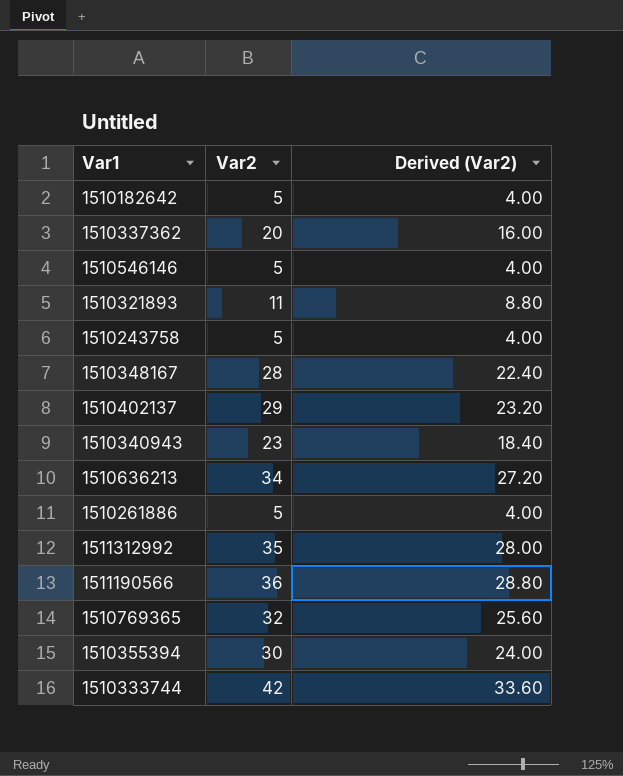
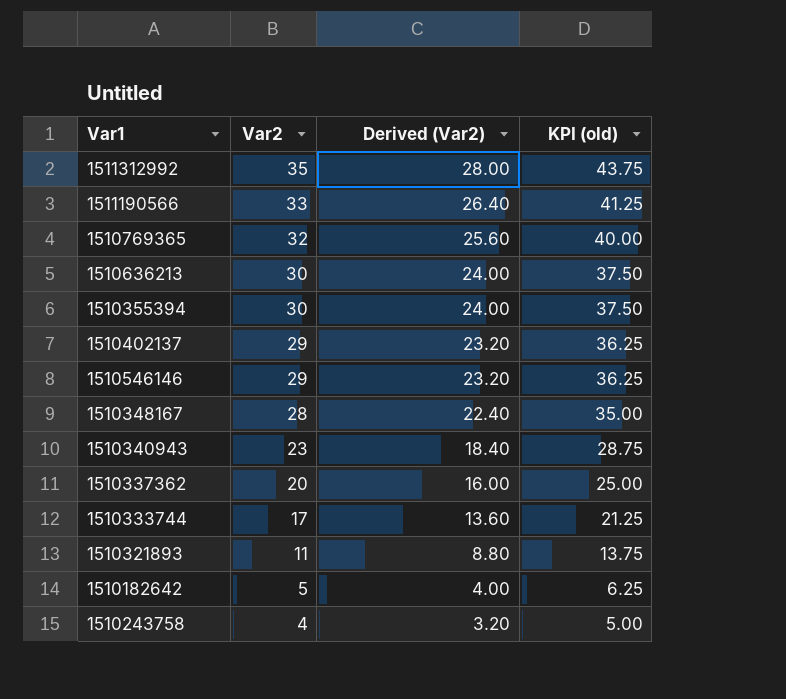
row order: none -> Var2 descending
column KPI (old) | formula: none -> [Var2] * 1.25
row 1510261886: 5 | 4.00 -> none
1511190566 | Var2: 36 -> 33
1511190566 | Derived (Var2): 28.80 -> 26.40
1510636213 | Var2: 34 -> 30
1510636213 | Derived (Var2): 27.20 -> 24.00
1510546146 | Var2: 5 -> 29
1510546146 | Derived (Var2): 4.00 -> 23.20
1510333744 | Var2: 42 -> 17
1510333744 | Derived (Var2): 33.60 -> 13.60
1510243758 | Var2: 5 -> 4
1510243758 | Derived (Var2): 4.00 -> 3.20

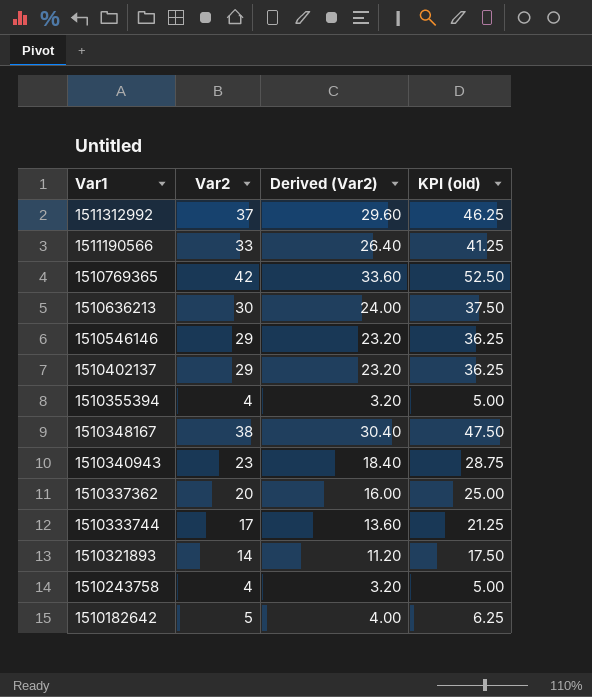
row order: Var2 descending -> Var1 descending
1511312992 | Var2: 35 -> 37
1511312992 | Derived (Var2): 28.00 -> 29.60
1511312992 | KPI (old): 43.75 -> 46.25
1510769365 | Var2: 32 -> 42
1510769365 | Derived (Var2): 25.60 -> 33.60
1510769365 | KPI (old): 40.00 -> 52.50
1510355394 | Var2: 30 -> 4
1510355394 | Derived (Var2): 24.00 -> 3.20
1510355394 | KPI (old): 37.50 -> 5.00
1510348167 | Var2: 28 -> 38
1510348167 | Derived (Var2): 22.40 -> 30.40
1510348167 | KPI (old): 35.00 -> 47.50
1510321893 | Var2: 11 -> 14
1510321893 | Derived (Var2): 8.80 -> 11.20
1510321893 | KPI (old): 13.75 -> 17.50

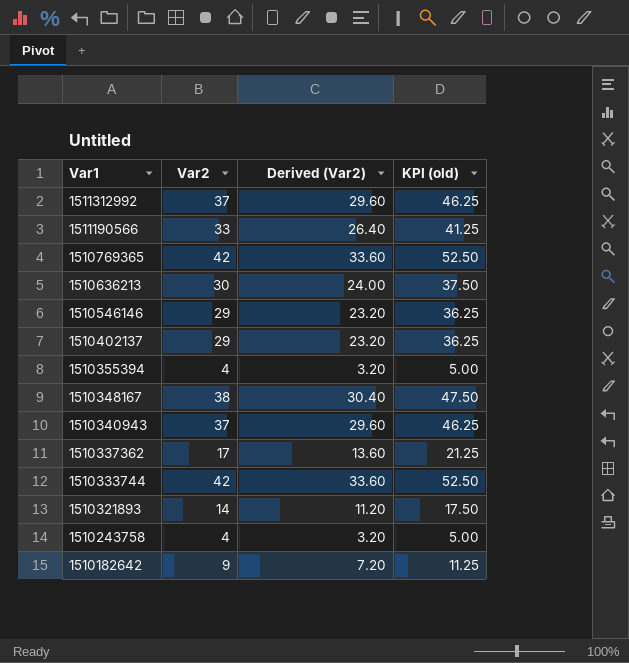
1510340943 | Var2: 23 -> 37
1510340943 | Derived (Var2): 18.40 -> 29.60
1510340943 | KPI (old): 28.75 -> 46.25
1510337362 | Var2: 20 -> 17
1510337362 | Derived (Var2): 16.00 -> 13.60
1510337362 | KPI (old): 25.00 -> 21.25
1510333744 | Var2: 17 -> 42
1510333744 | Derived (Var2): 13.60 -> 33.60
1510333744 | KPI (old): 21.25 -> 52.50
1510182642 | Var2: 5 -> 9
1510182642 | Derived (Var2): 4.00 -> 7.20
1510182642 | KPI (old): 6.25 -> 11.25

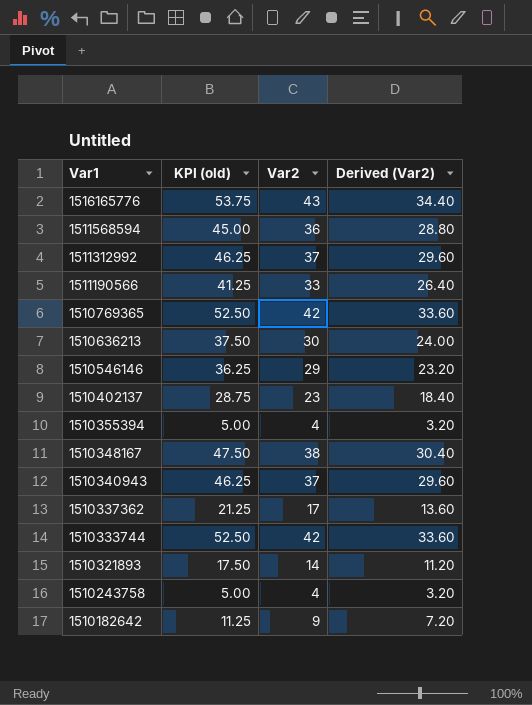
column KPI (old) | position: 4 -> 2
row 1516165776: none -> 53.75 | 43 | 34.40
row 1511568594: none -> 45.00 | 36 | 28.80
1510402137 | KPI (old): 36.25 -> 28.75
1510402137 | Var2: 29 -> 23
1510402137 | Derived (Var2): 23.20 -> 18.40

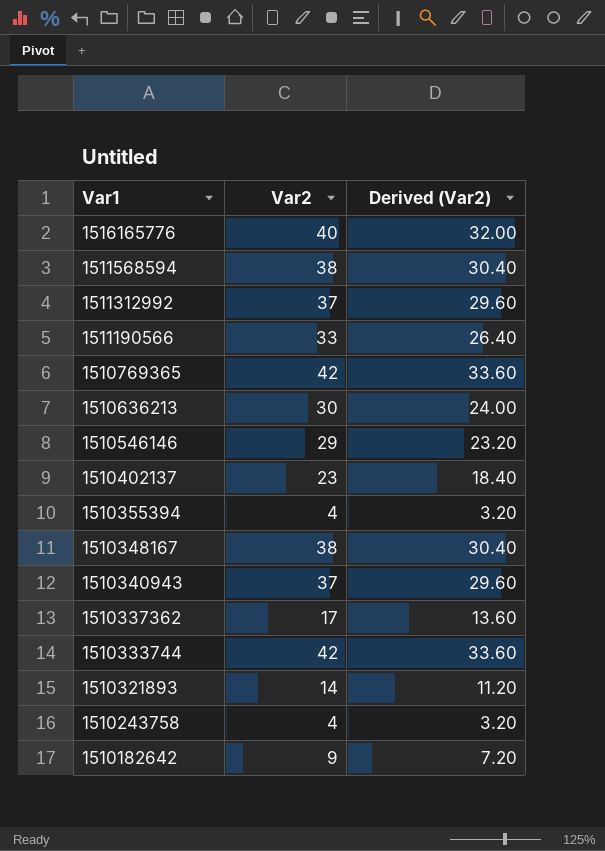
column KPI (old) | formula: [Var2] * 1.25 -> none
1516165776 | Var2: 43 -> 40
1516165776 | Derived (Var2): 34.40 -> 32.00
1511568594 | Var2: 36 -> 38
1511568594 | Derived (Var2): 28.80 -> 30.40

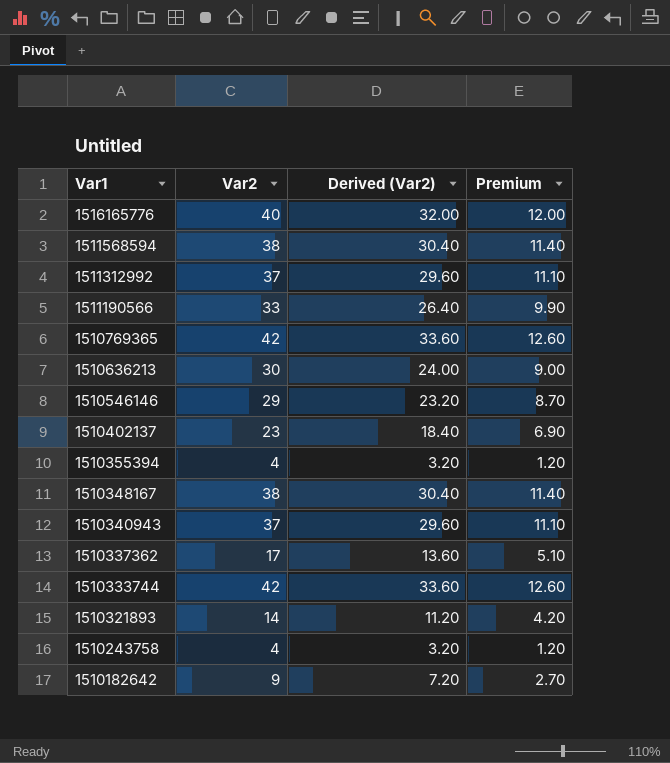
column Premium | formula: none -> [Var2] * 0.3

